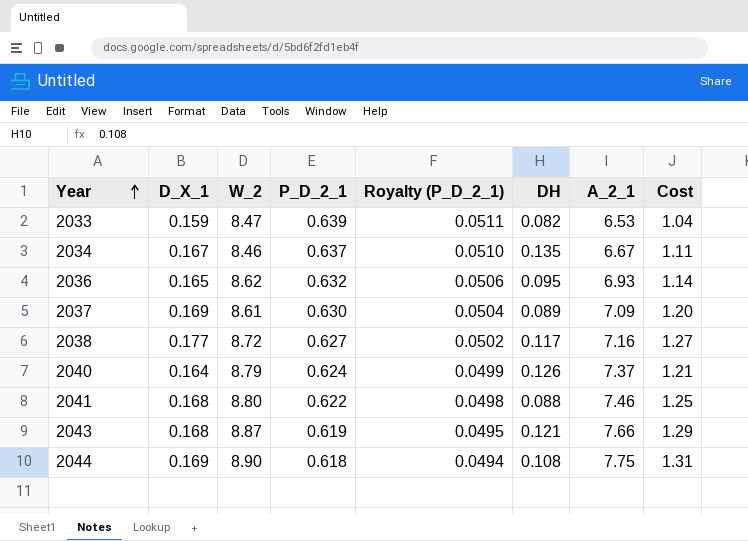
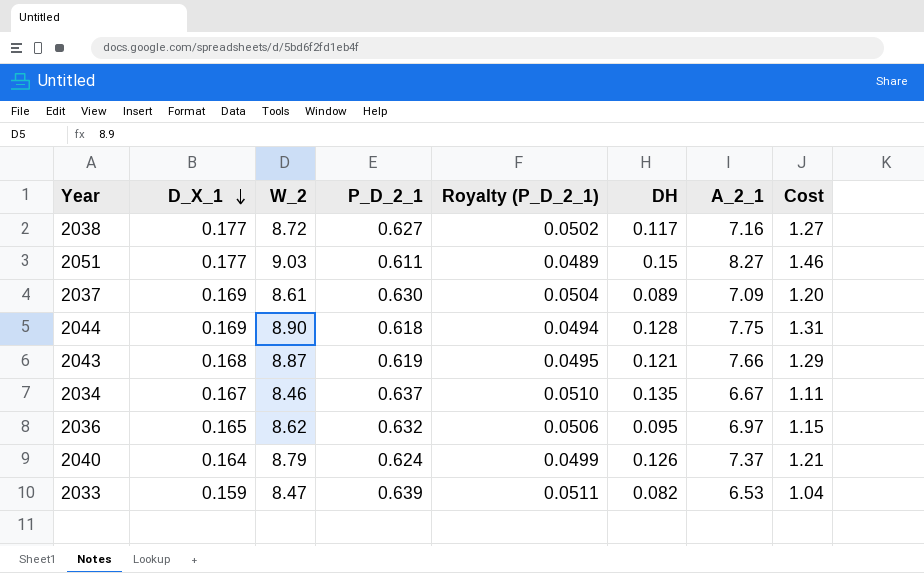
row order: Year ascending -> D_X_1 descending
row 2041: 0.168 | 8.80 | 0.622 | 0.0498 | 0.088 | 7.46 | 1.25 -> none
row 2051: none -> 0.177 | 9.03 | 0.611 | 0.0489 | 0.15 | 8.27 | 1.46
2044 | DH: 0.108 -> 0.128
2036 | A_2_1: 6.93 -> 6.97
2036 | Cost: 1.14 -> 1.15

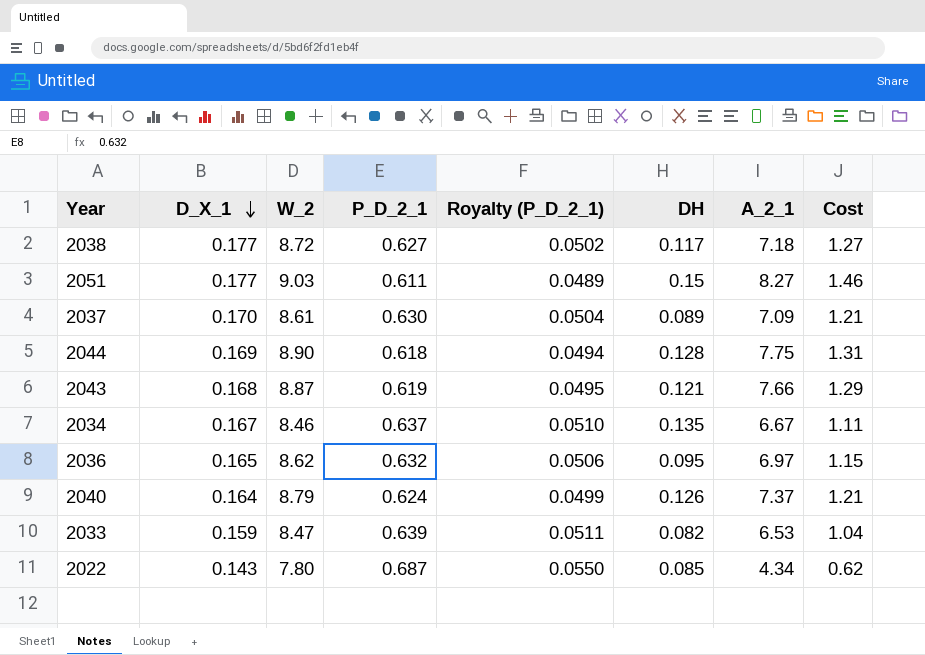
2038 | A_2_1: 7.16 -> 7.18
2037 | D_X_1: 0.169 -> 0.170
2037 | Cost: 1.20 -> 1.21
row 2022: none -> 0.143 | 7.80 | 0.687 | 0.0550 | 0.085 | 4.34 | 0.62

